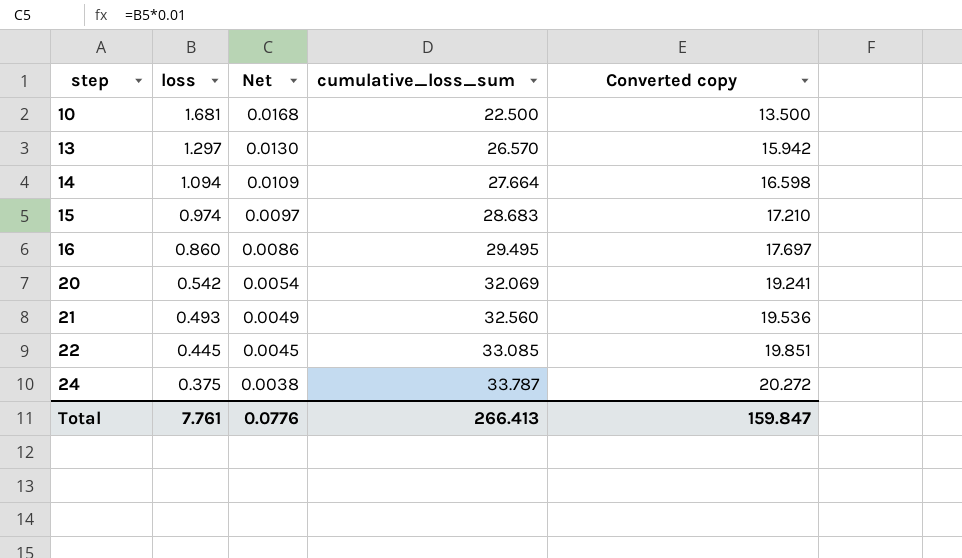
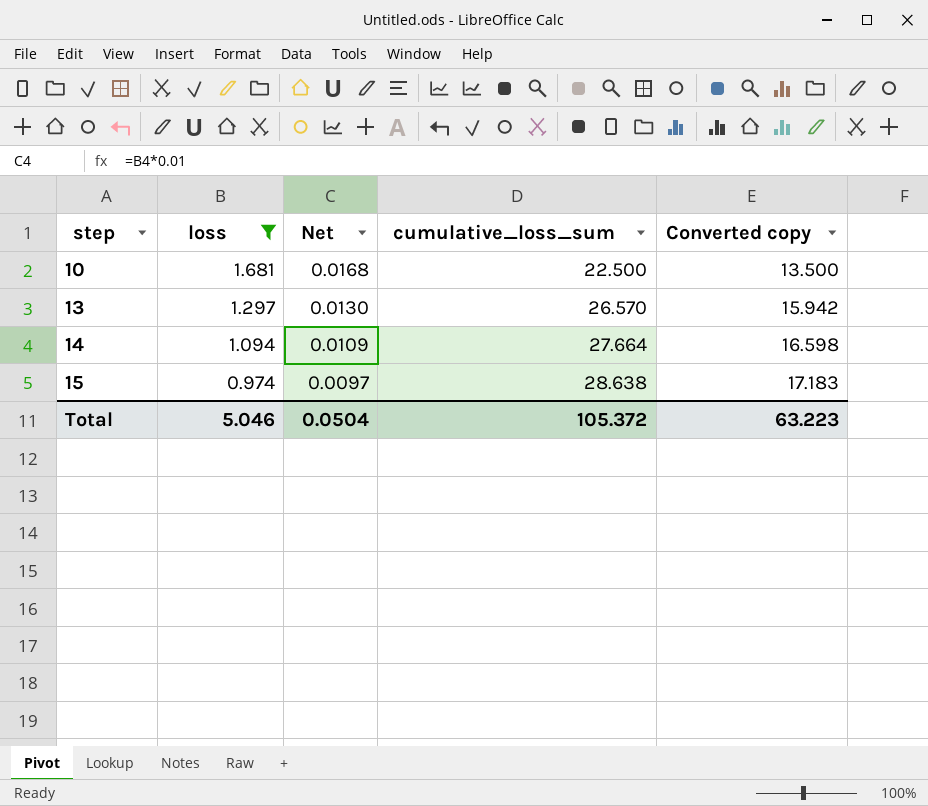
filter: none -> loss >= 0.974
15 | cumulative_loss_sum: 28.683 -> 28.638
15 | Converted copy: 17.210 -> 17.183
Total | loss: 7.761 -> 5.046
Total | Net: 0.0776 -> 0.0504
Total | cumulative_loss_sum: 266.413 -> 105.372
Total | Converted copy: 159.847 -> 63.223

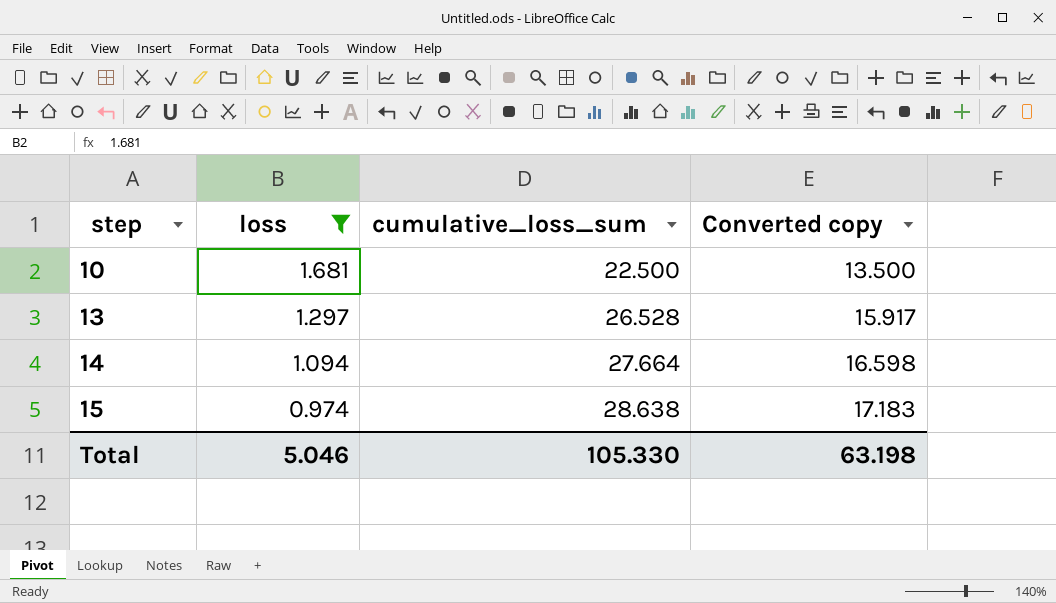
column Net | formula: [loss] * 0.01 -> none
13 | cumulative_loss_sum: 26.570 -> 26.528
13 | Converted copy: 15.942 -> 15.917
Total | cumulative_loss_sum: 105.372 -> 105.330
Total | Converted copy: 63.223 -> 63.198

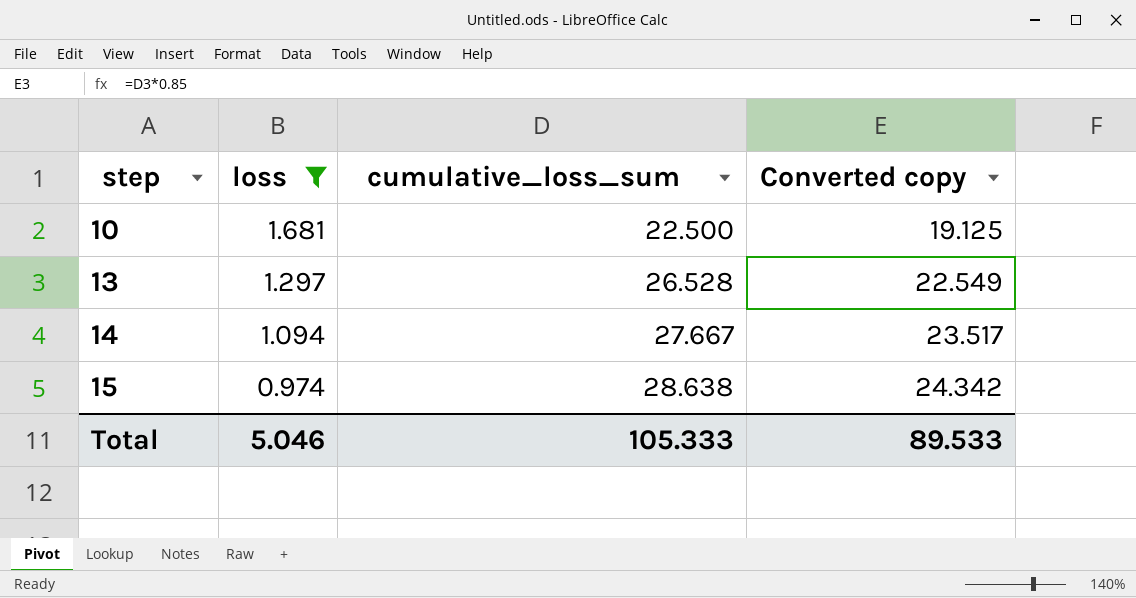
column Converted copy | formula: [cumulative_loss_sum] * 0.6 -> [cumulative_loss_sum] * 0.85
14 | cumulative_loss_sum: 27.664 -> 27.667
Total | cumulative_loss_sum: 105.330 -> 105.333
Total | Converted copy: 63.198 -> 89.533

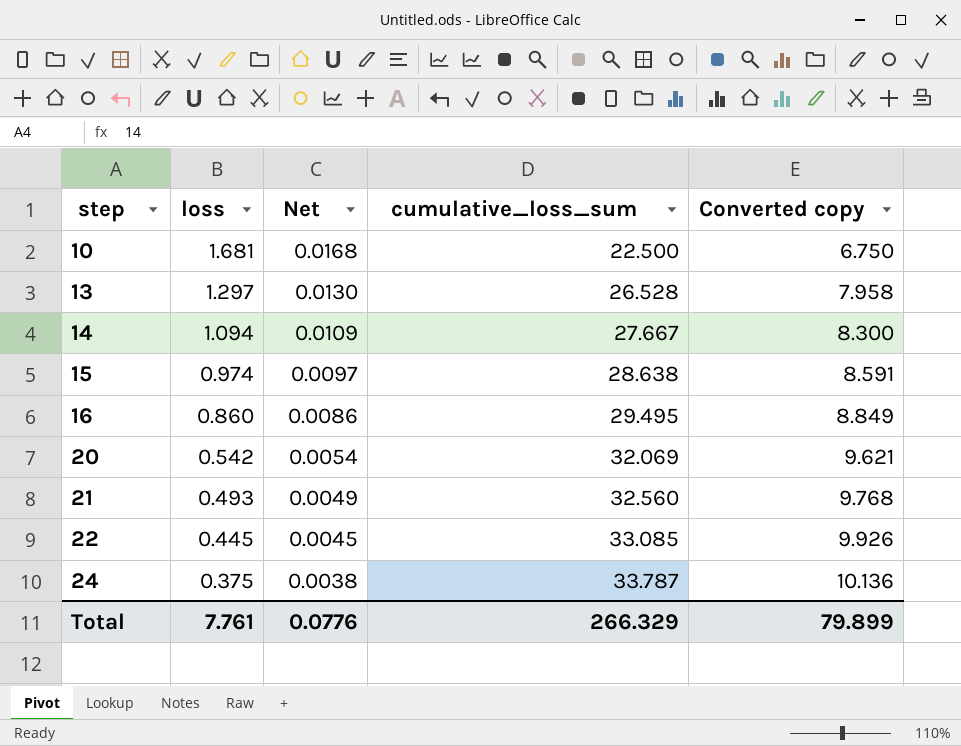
filter: loss >= 0.974 -> none
column Net | formula: none -> [loss] * 0.01
column Converted copy | formula: [cumulative_loss_sum] * 0.85 -> [cumulative_loss_sum] * 0.3
Total | loss: 5.046 -> 7.761
Total | cumulative_loss_sum: 105.333 -> 266.329
Total | Converted copy: 89.533 -> 79.899

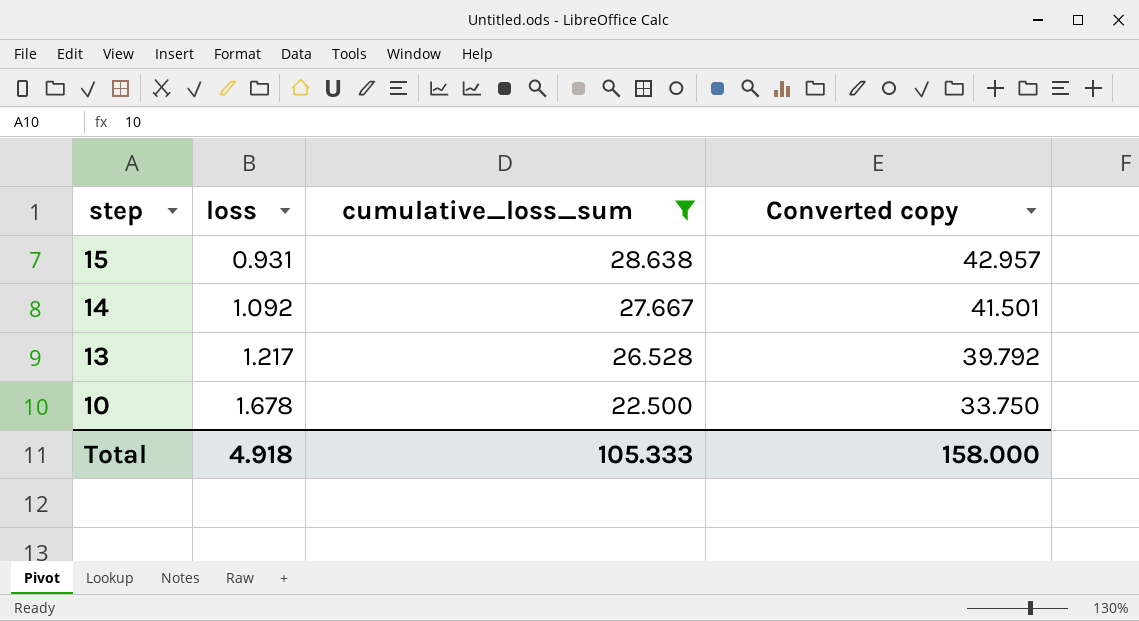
filter: none -> cumulative_loss_sum <= 28.638
row order: step ascending -> step descending
column Net | formula: [loss] * 0.01 -> none
column Converted copy | formula: [cumulative_loss_sum] * 0.3 -> [cumulative_loss_sum] * 1.5
15 | loss: 0.974 -> 0.931
14 | loss: 1.094 -> 1.092
13 | loss: 1.297 -> 1.217
10 | loss: 1.681 -> 1.678
Total | loss: 7.761 -> 4.918
Total | cumulative_loss_sum: 266.329 -> 105.333
Total | Converted copy: 79.899 -> 158.000

